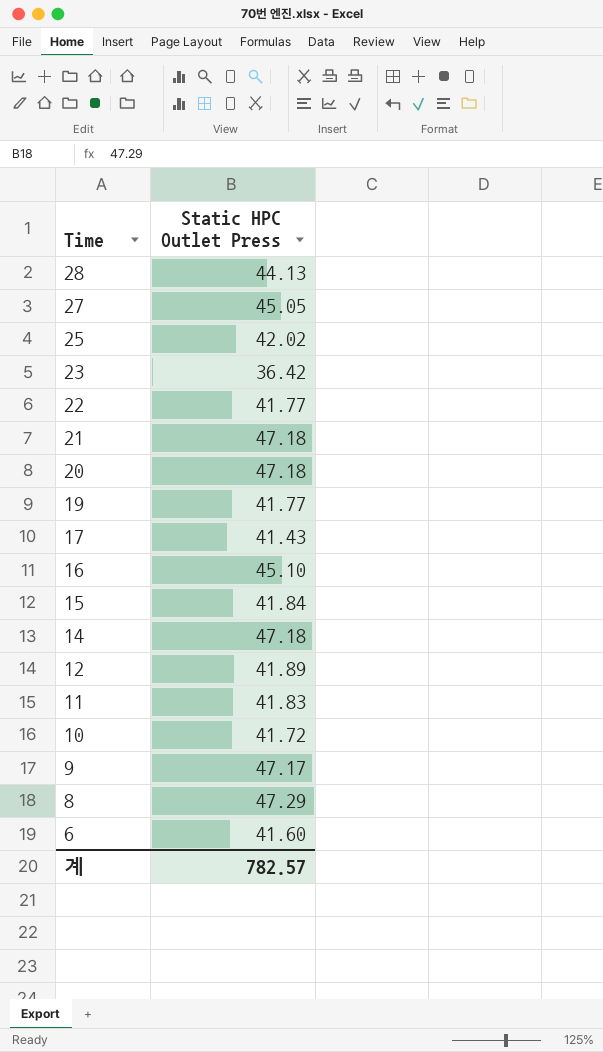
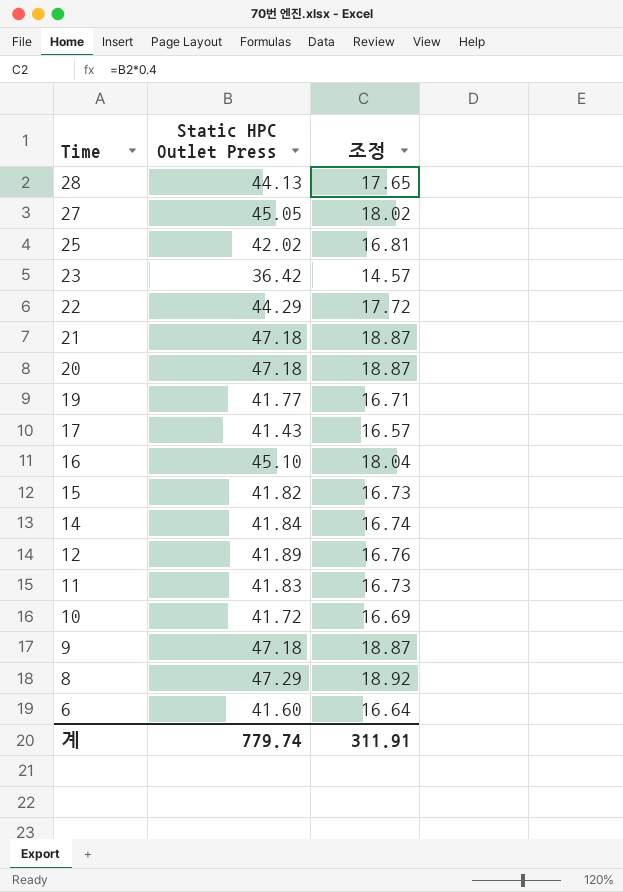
column 조정 | formula: none -> [Static HPC Outlet Press] * 0.4
22 | Static HPC Outlet Press: 41.77 -> 44.29
15 | Static HPC Outlet Press: 41.84 -> 41.82
14 | Static HPC Outlet Press: 47.18 -> 41.84
9 | Static HPC Outlet Press: 47.17 -> 47.18
계 | Static HPC Outlet Press: 782.57 -> 779.74

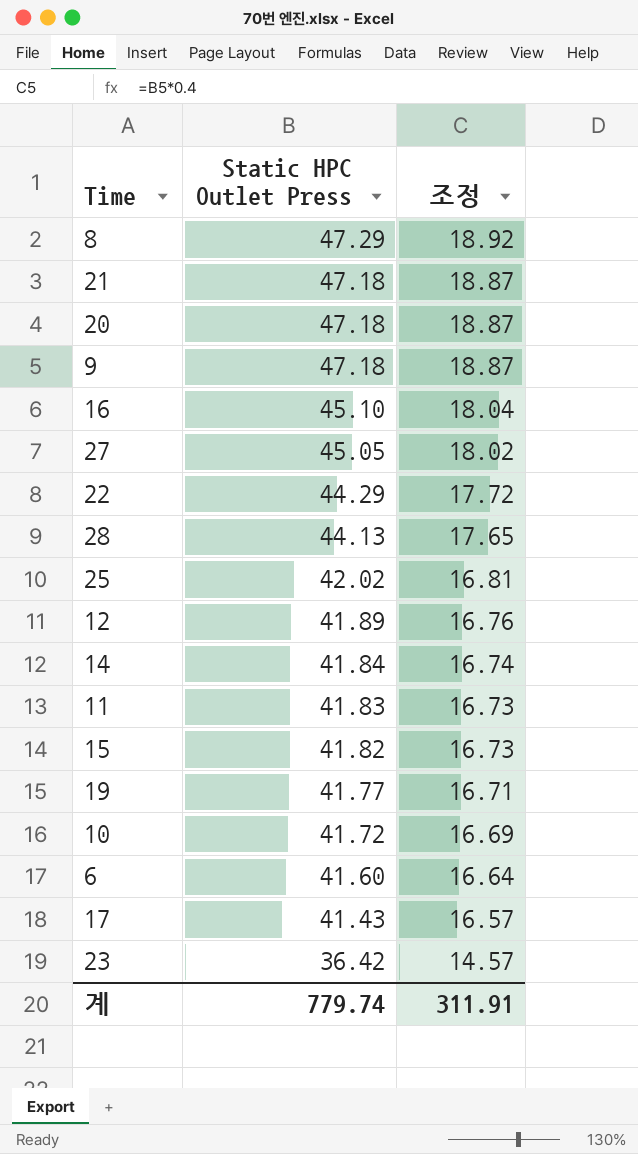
row order: Time descending -> Static HPC Outlet Press descending

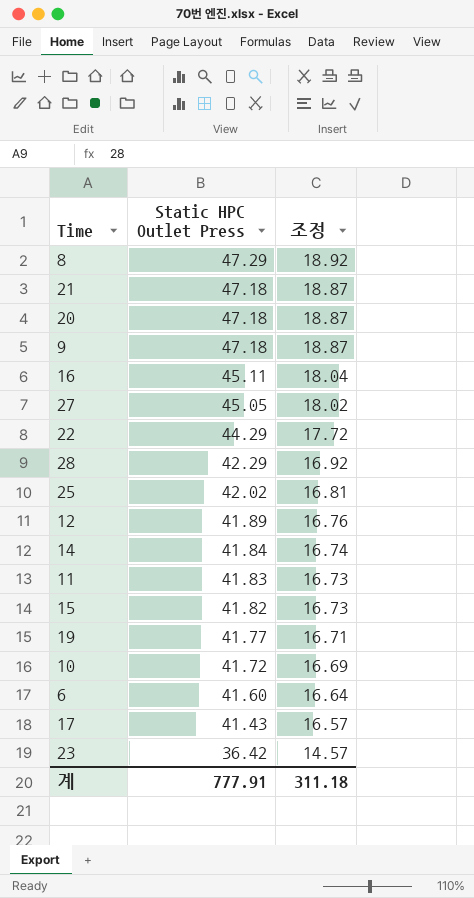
16 | Static HPC Outlet Press: 45.10 -> 45.11
28 | Static HPC Outlet Press: 44.13 -> 42.29
28 | 조정: 17.65 -> 16.92
계 | Static HPC Outlet Press: 779.74 -> 777.91
계 | 조정: 311.91 -> 311.18

